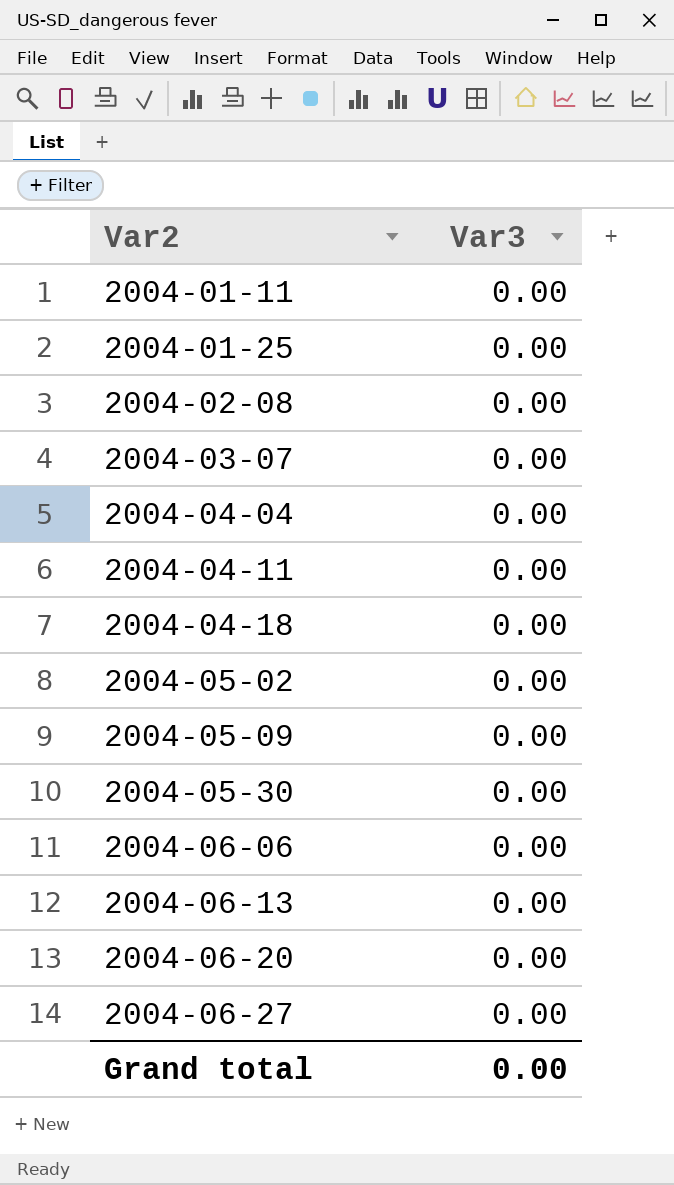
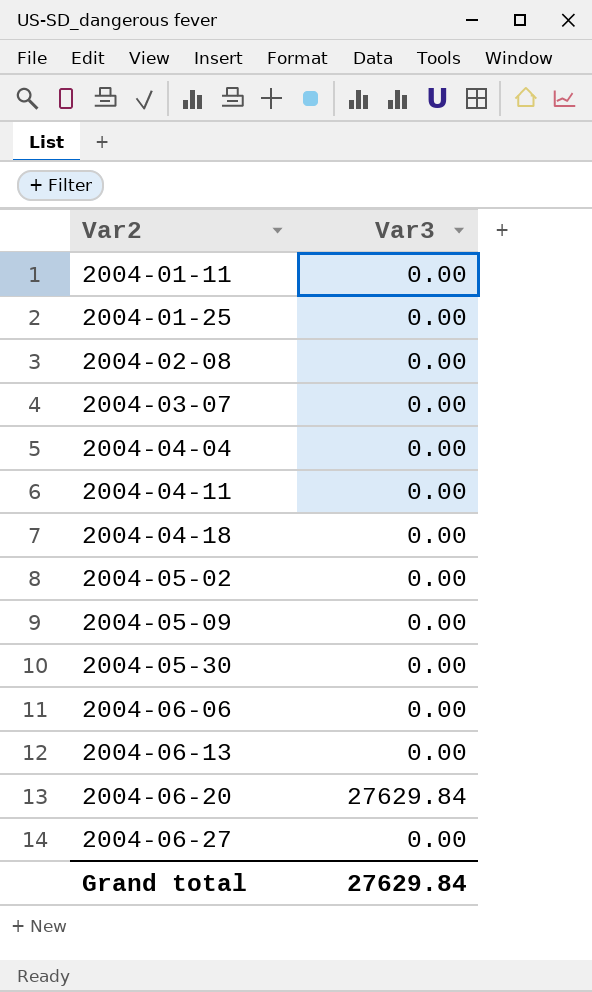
2004-06-20 | Var3: 0.00 -> 27629.84
Grand total | Var3: 0.00 -> 27629.84

